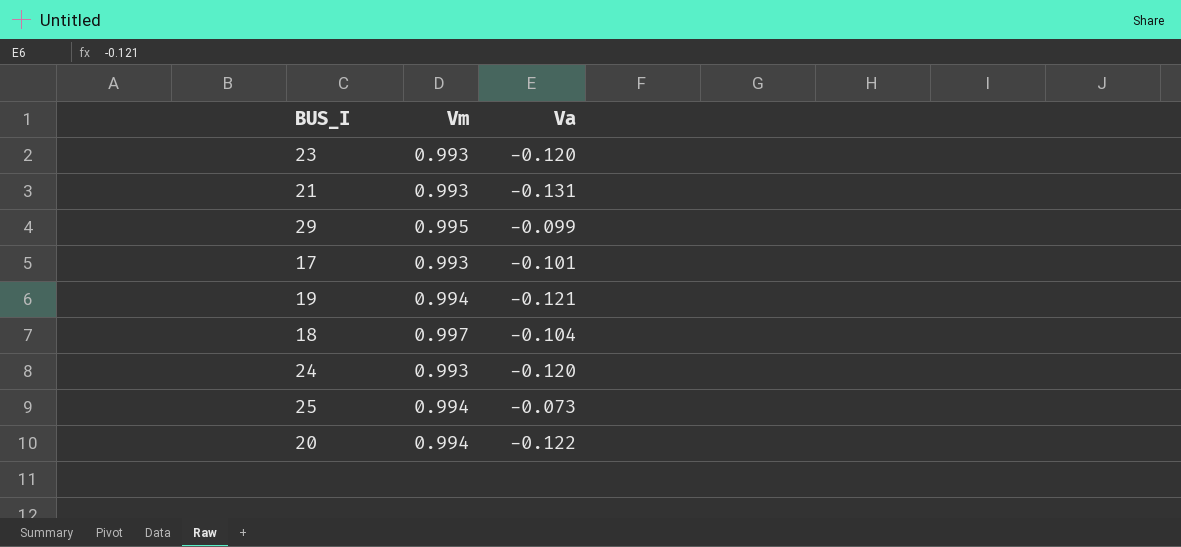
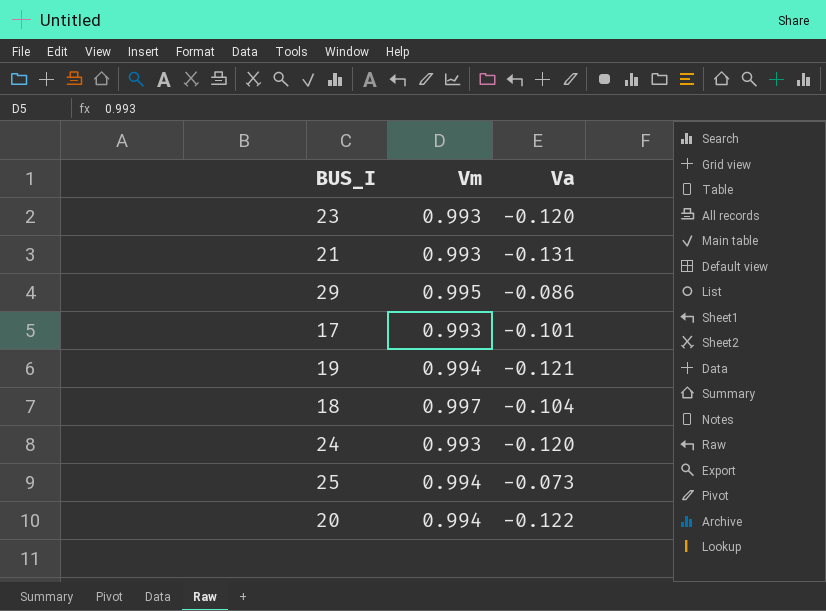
29 | Va: -0.099 -> -0.086

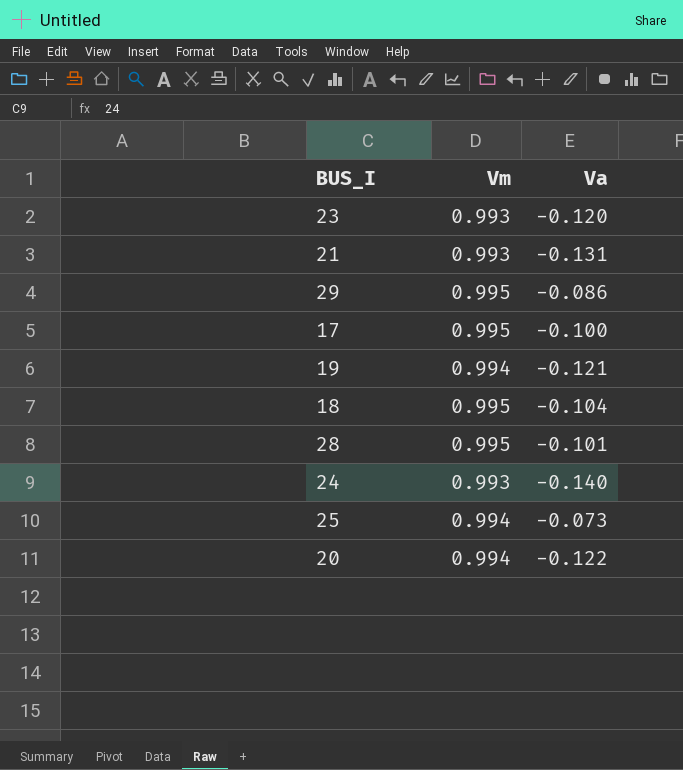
17 | Vm: 0.993 -> 0.995
17 | Va: -0.101 -> -0.100
18 | Vm: 0.997 -> 0.995
row 28: none -> 0.995 | -0.101
24 | Va: -0.120 -> -0.140

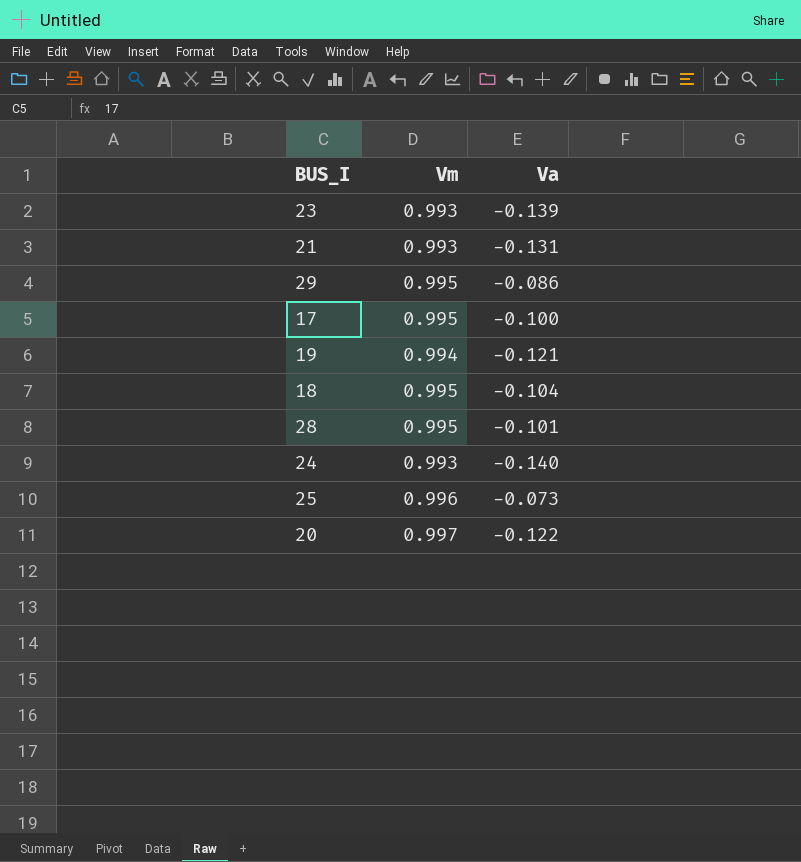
23 | Va: -0.120 -> -0.139
25 | Vm: 0.994 -> 0.996
20 | Vm: 0.994 -> 0.997

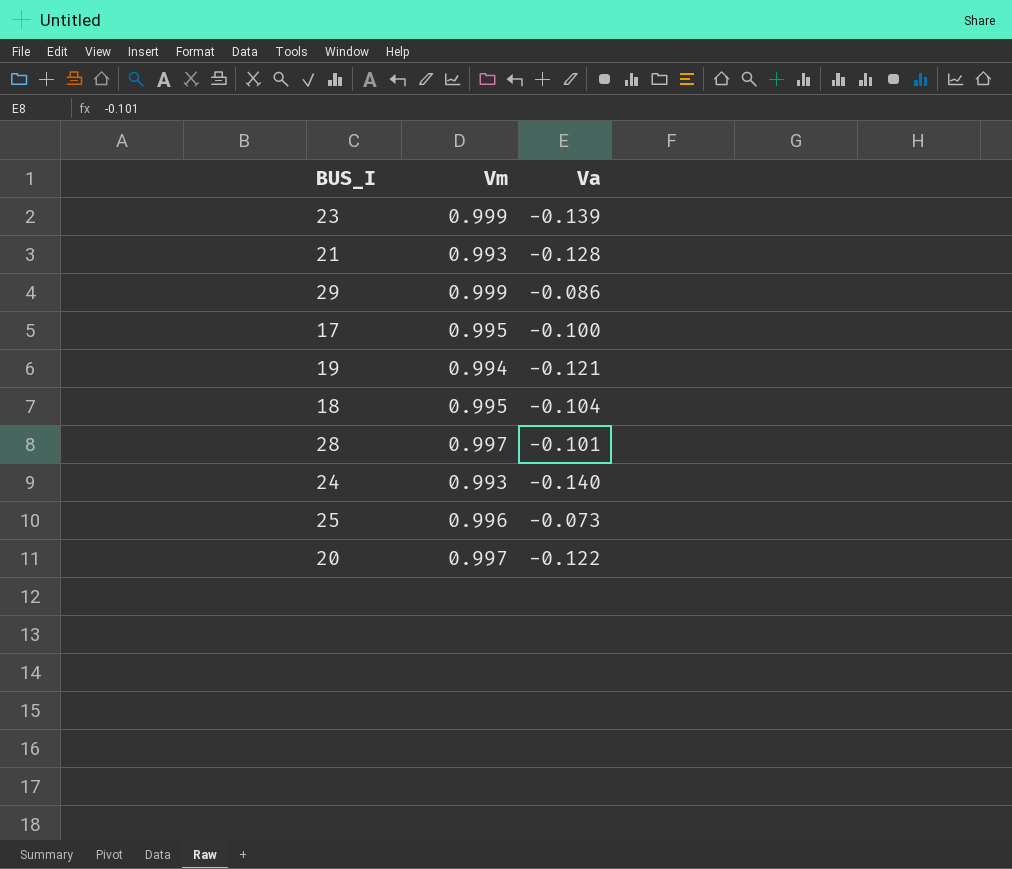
23 | Vm: 0.993 -> 0.999
21 | Va: -0.131 -> -0.128
29 | Vm: 0.995 -> 0.999
28 | Vm: 0.995 -> 0.997

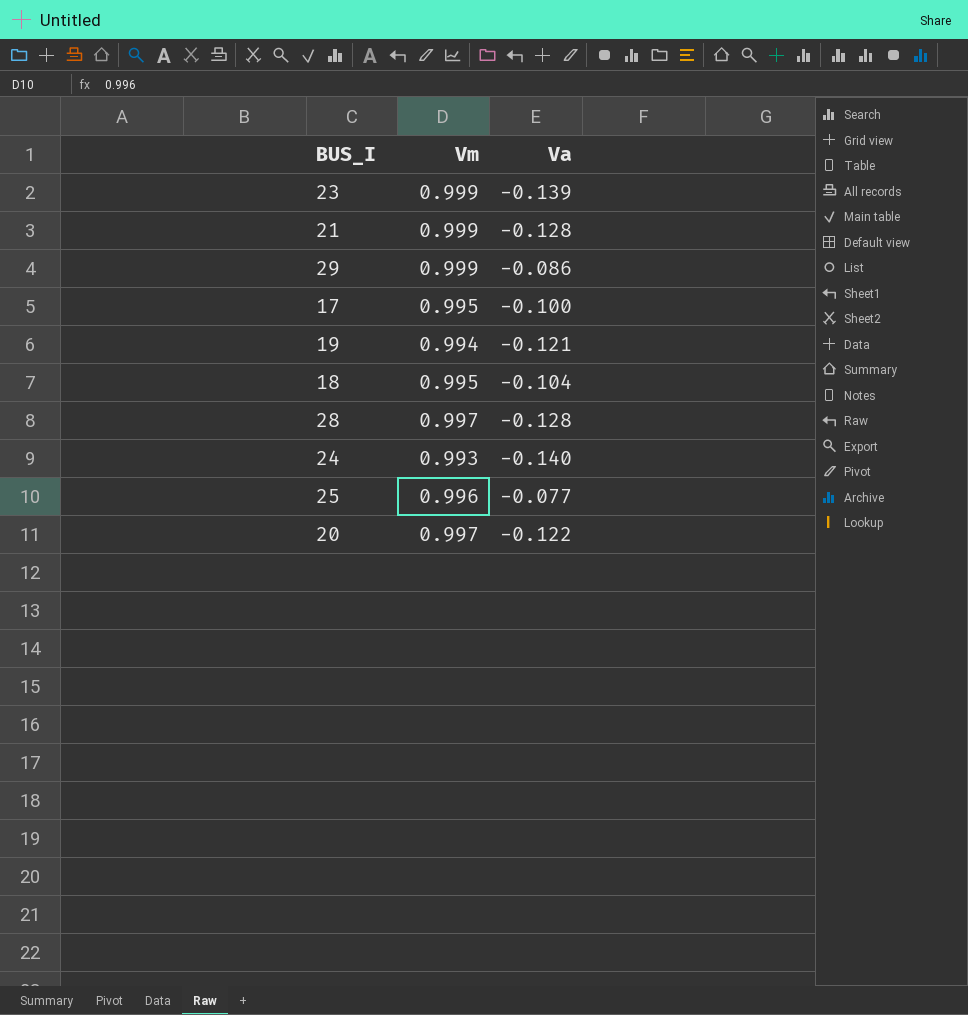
21 | Vm: 0.993 -> 0.999
28 | Va: -0.101 -> -0.128
25 | Va: -0.073 -> -0.077

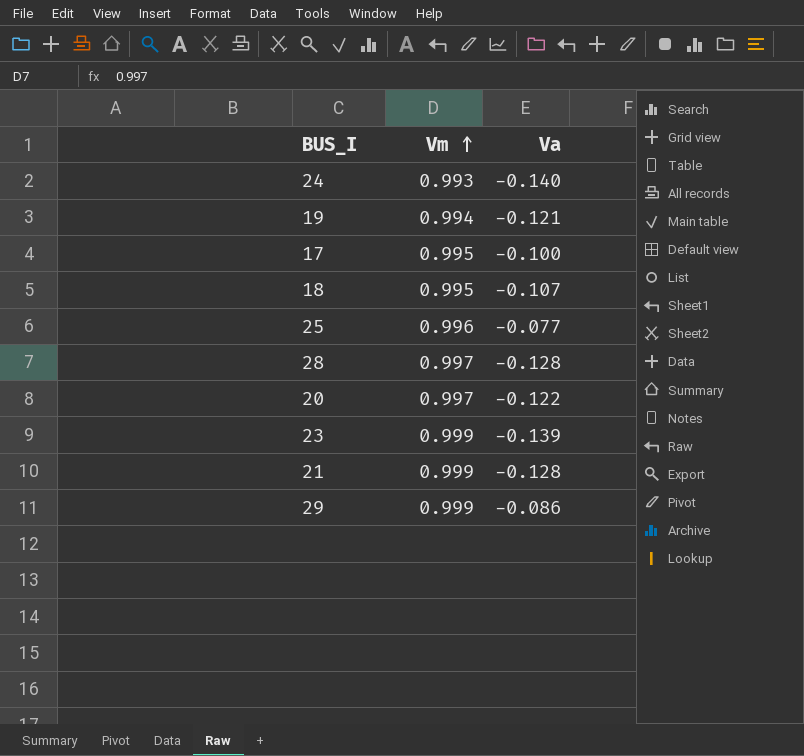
row order: none -> Vm ascending
18 | Va: -0.104 -> -0.107

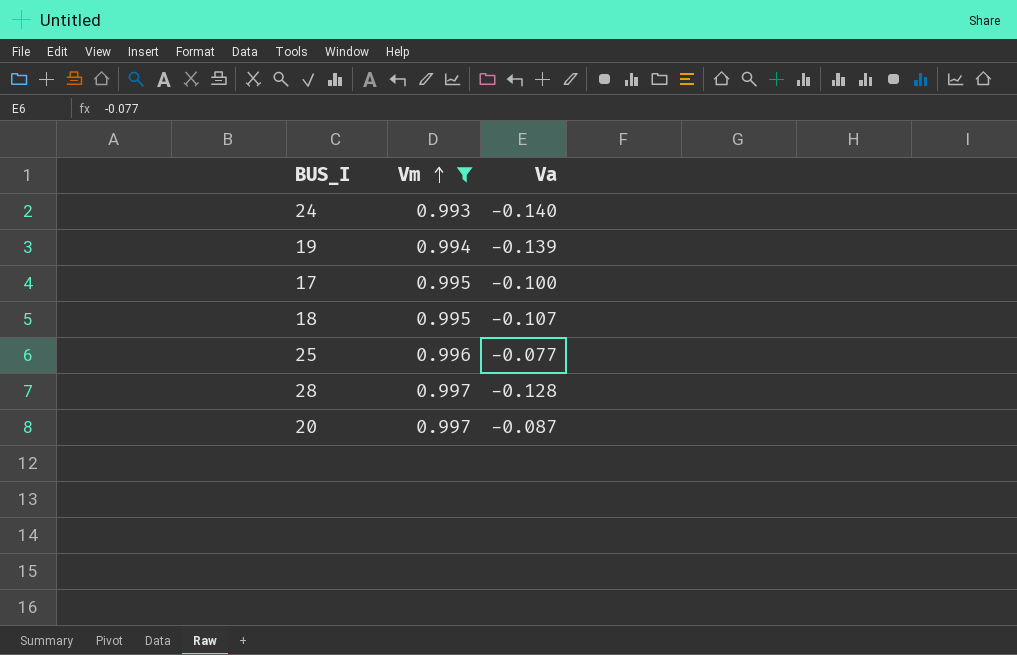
filter: none -> Vm != 0.999
19 | Va: -0.121 -> -0.139
20 | Va: -0.122 -> -0.087

